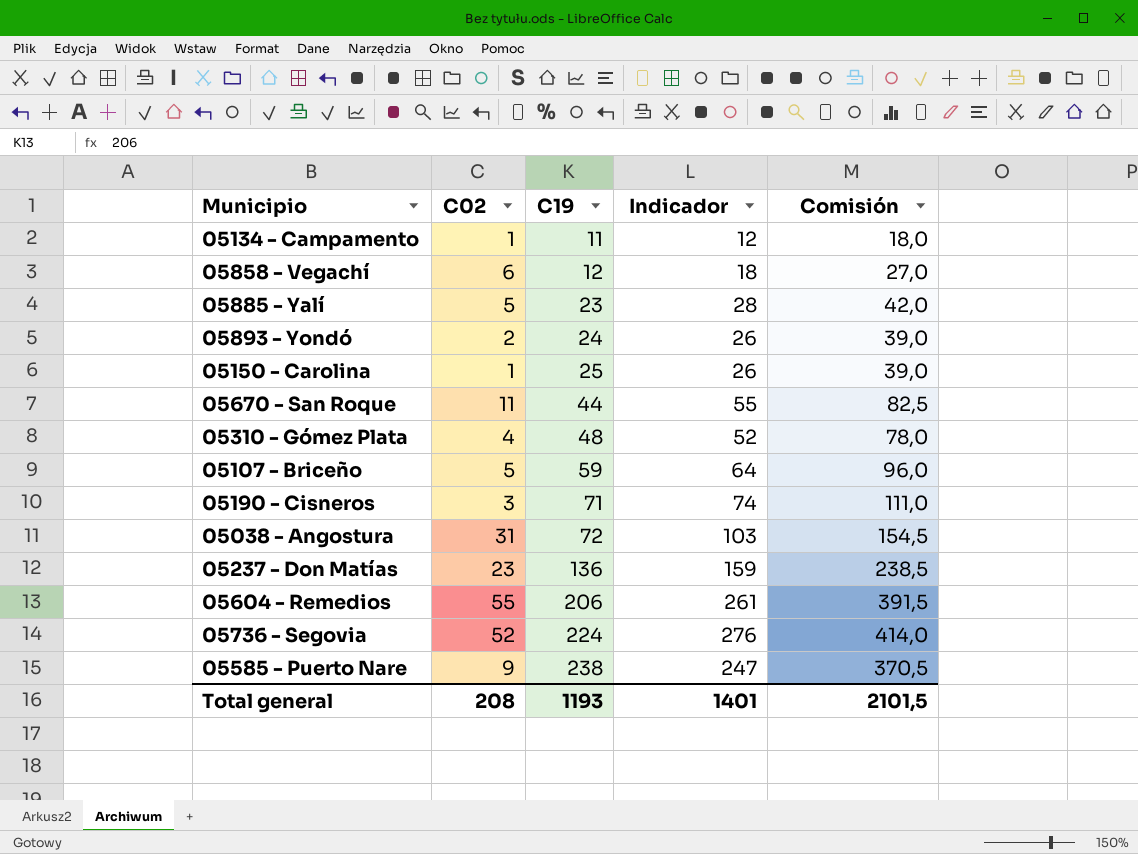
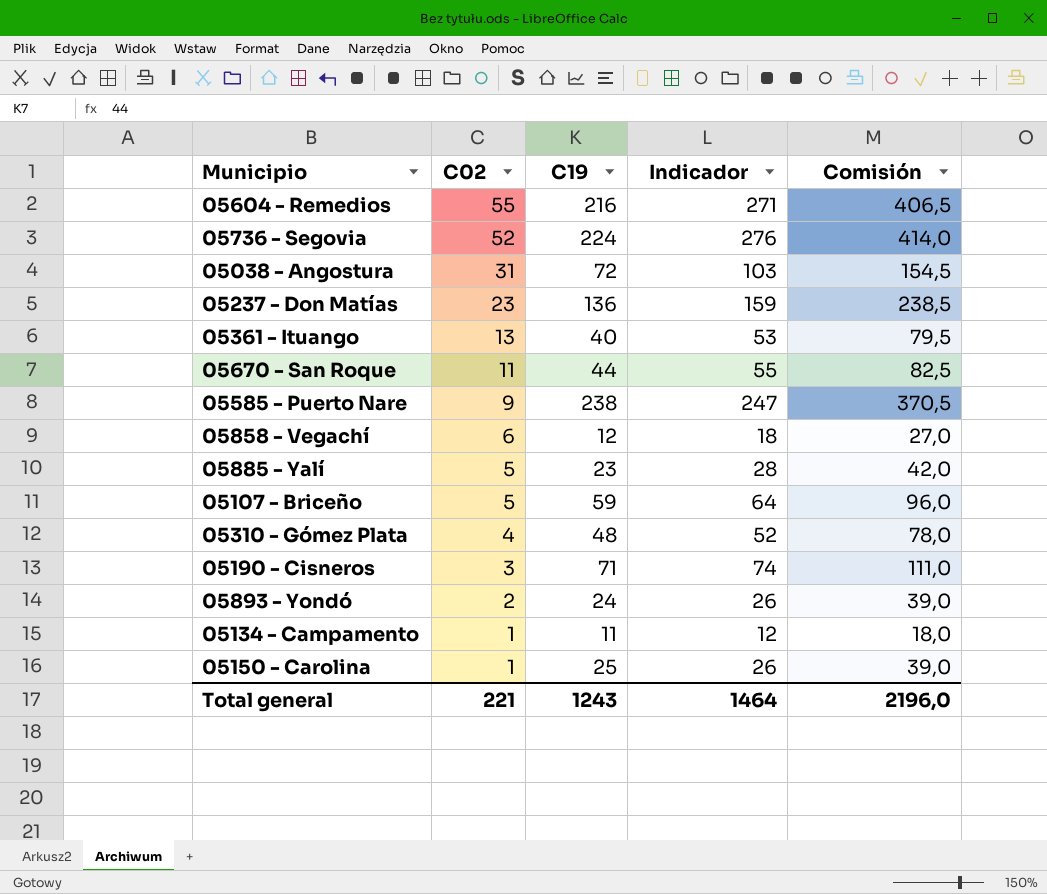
row order: C19 ascending -> C02 descending
05604 - Remedios | C19: 206 -> 216
05604 - Remedios | Indicador: 261 -> 271
05604 - Remedios | Comisión: 391,5 -> 406,5
row 05361 - Ituango: none -> 13 | 40 | 53 | 79,5
Total general | C02: 208 -> 221
Total general | C19: 1193 -> 1243
Total general | Indicador: 1401 -> 1464
Total general | Comisión: 2101,5 -> 2196,0

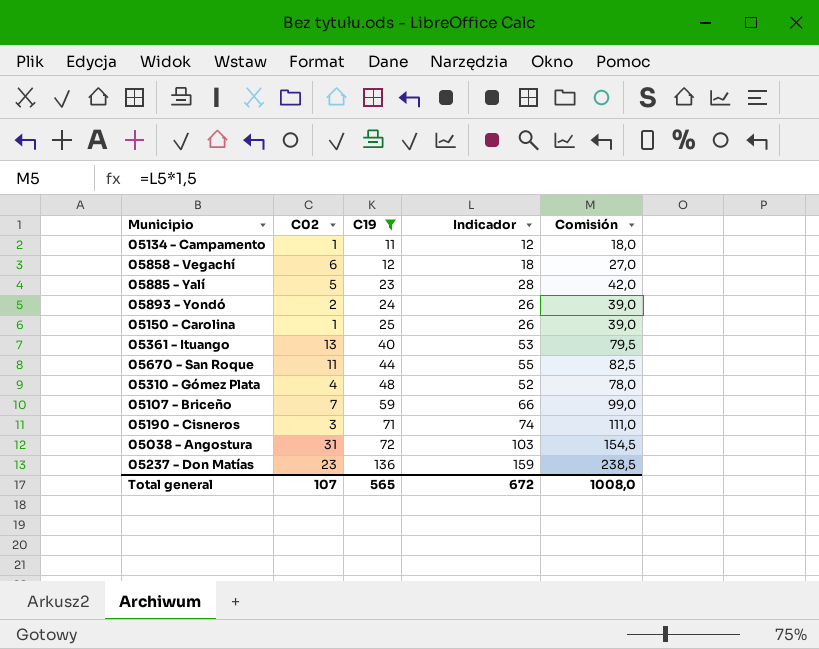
filter: none -> C19 <= 136
row order: C02 descending -> C19 ascending
05107 - Briceño | C02: 5 -> 7
05107 - Briceño | Indicador: 64 -> 66
05107 - Briceño | Comisión: 96,0 -> 99,0
Total general | C02: 221 -> 107
Total general | C19: 1243 -> 565
Total general | Indicador: 1464 -> 672
Total general | Comisión: 2196,0 -> 1008,0

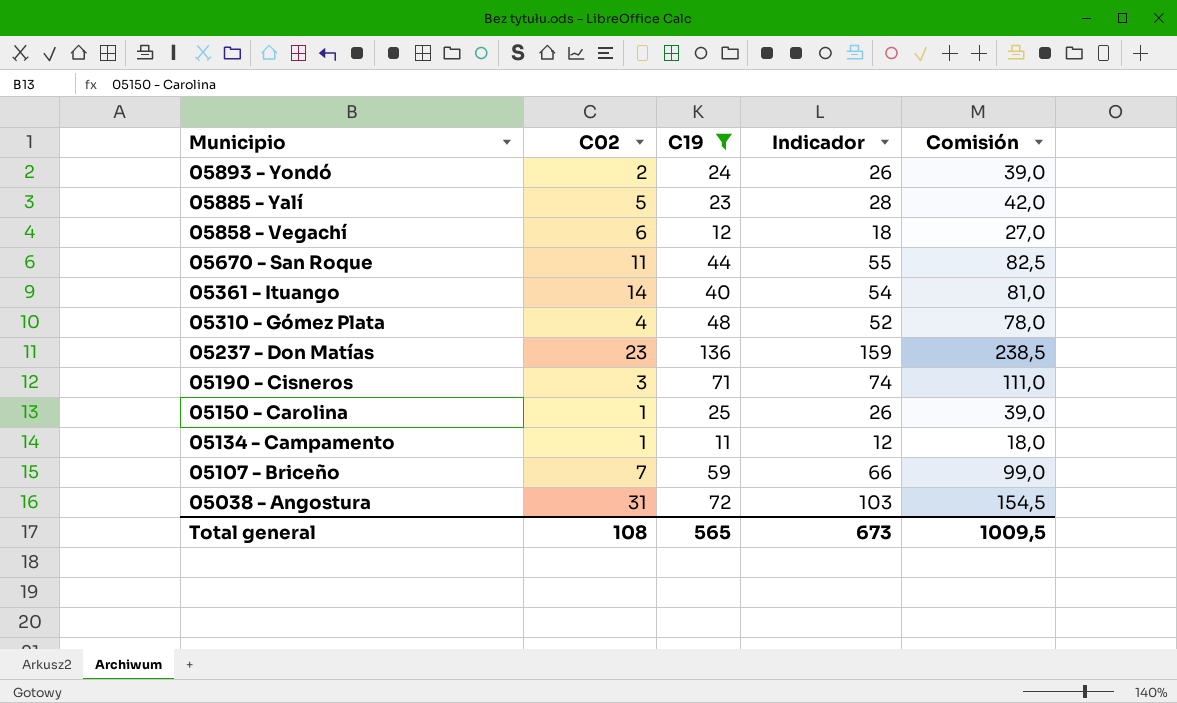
row order: C19 ascending -> Municipio descending
05361 - Ituango | C02: 13 -> 14
05361 - Ituango | Indicador: 53 -> 54
05361 - Ituango | Comisión: 79,5 -> 81,0
Total general | C02: 107 -> 108
Total general | Indicador: 672 -> 673
Total general | Comisión: 1008,0 -> 1009,5

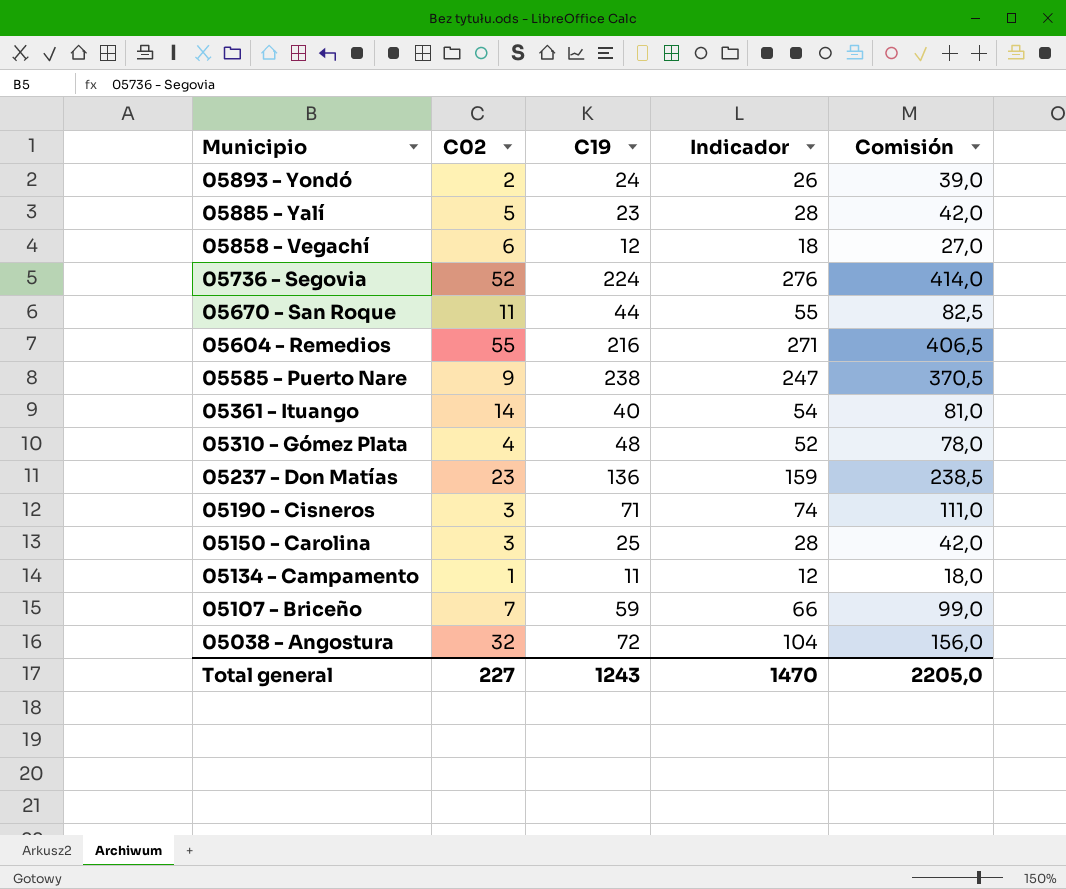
filter: C19 <= 136 -> none
05150 - Carolina | C02: 1 -> 3
05150 - Carolina | Indicador: 26 -> 28
05150 - Carolina | Comisión: 39,0 -> 42,0
05038 - Angostura | C02: 31 -> 32
05038 - Angostura | Indicador: 103 -> 104
05038 - Angostura | Comisión: 154,5 -> 156,0
Total general | C02: 108 -> 227
Total general | C19: 565 -> 1243
Total general | Indicador: 673 -> 1470
Total general | Comisión: 1009,5 -> 2205,0

